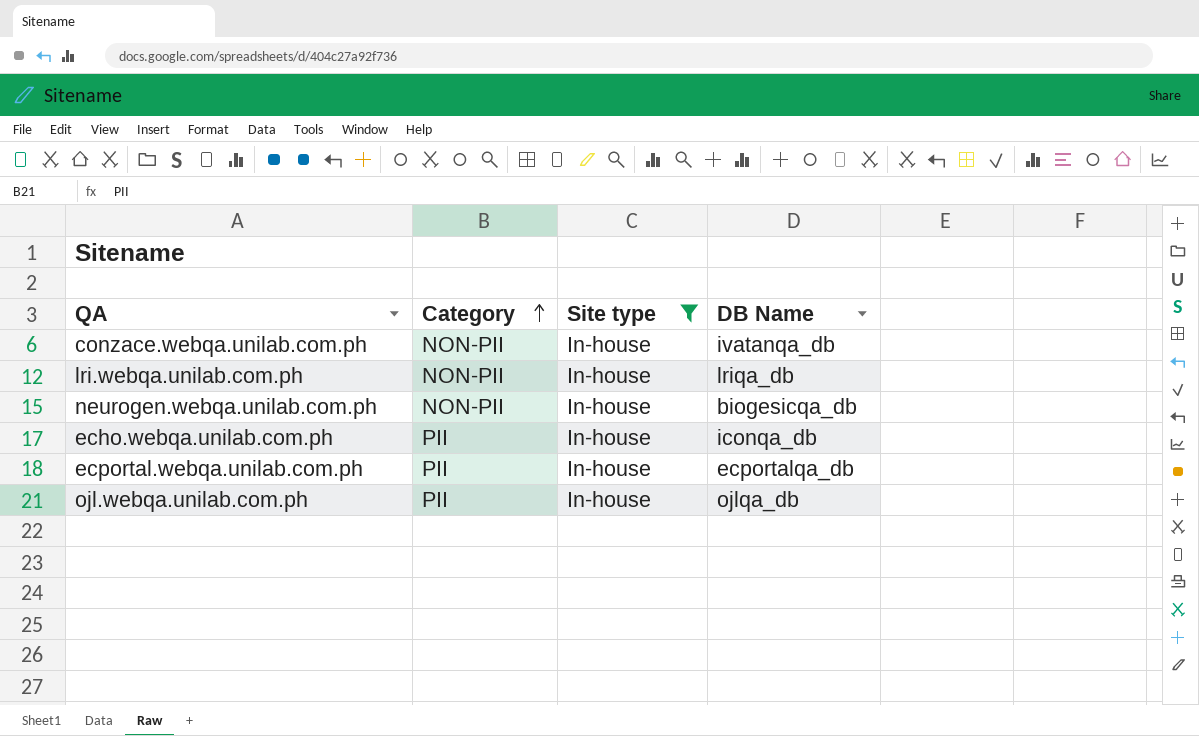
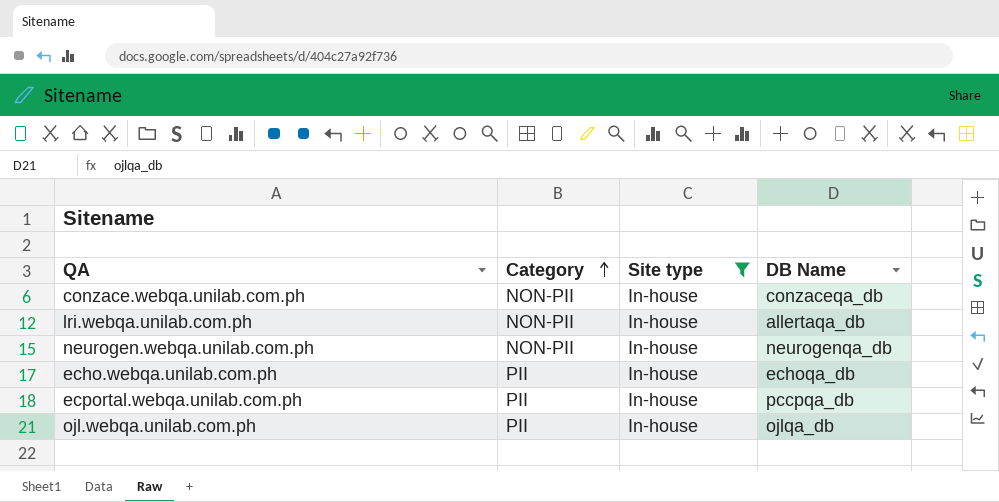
conzace.webqa.unilab.com.ph | DB Name: ivatanqa_db -> conzaceqa_db
lri.webqa.unilab.com.ph | DB Name: lriqa_db -> allertaqa_db
neurogen.webqa.unilab.com.ph | DB Name: biogesicqa_db -> neurogenqa_db
echo.webqa.unilab.com.ph | DB Name: iconqa_db -> echoqa_db
ecportal.webqa.unilab.com.ph | DB Name: ecportalqa_db -> pccpqa_db

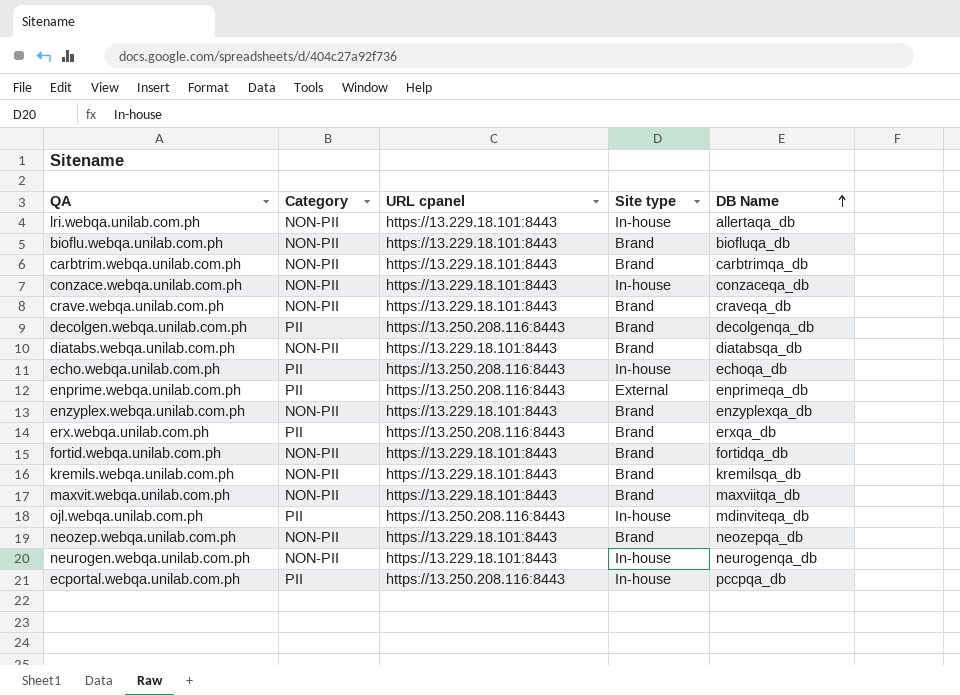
filter: Site type = In-house -> none
row order: Category ascending -> DB Name ascending
column URL cpanel | position: none -> 3
ojl.webqa.unilab.com.ph | DB Name: ojlqa_db -> mdinviteqa_db

